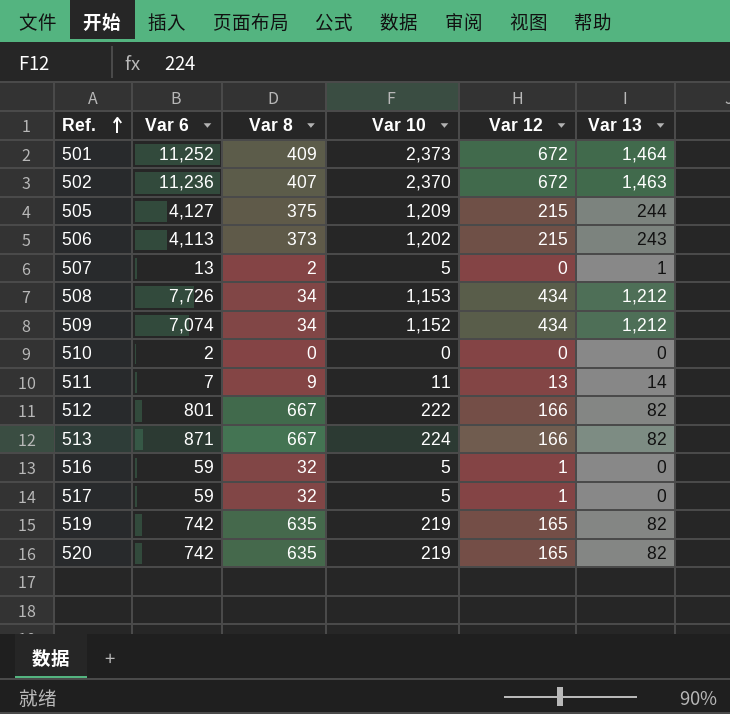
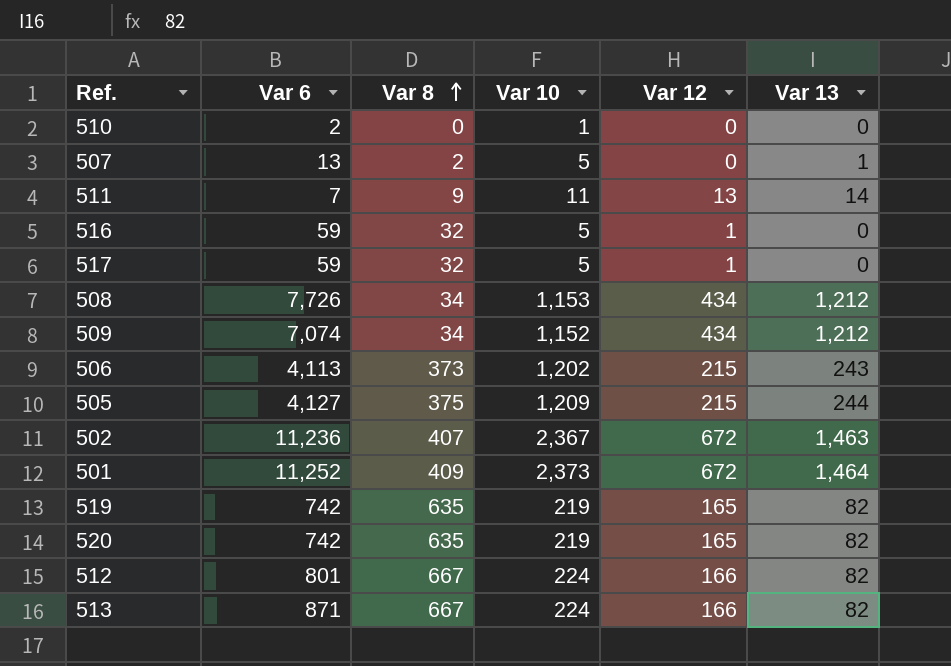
row order: Ref. ascending -> Var 8 ascending
510 | Var 10: 0 -> 1
502 | Var 10: 2,370 -> 2,367
512 | Var 10: 222 -> 224

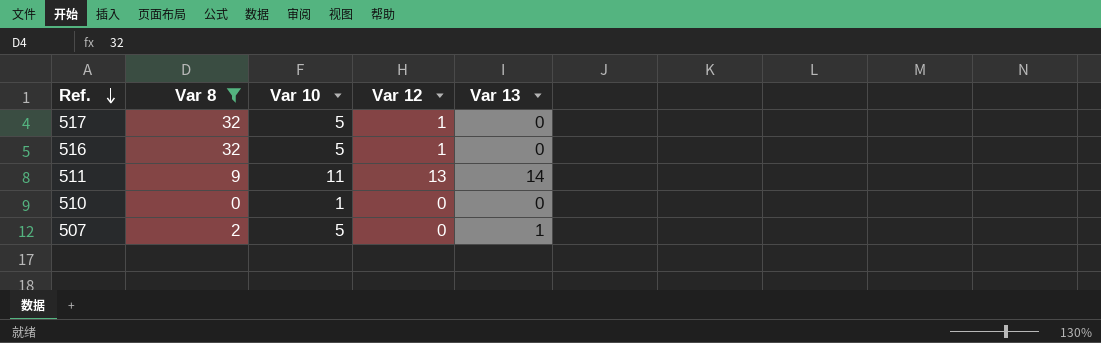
filter: none -> Var 8 <= 32
row order: Var 8 ascending -> Ref. descending
column Var 6 | position: 2 -> none

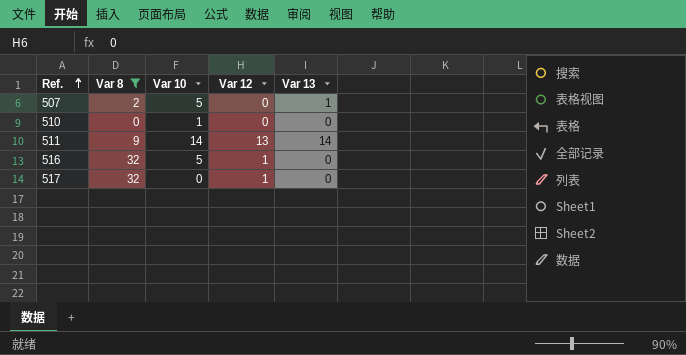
row order: Ref. descending -> Ref. ascending
511 | Var 10: 11 -> 14
517 | Var 10: 5 -> 0

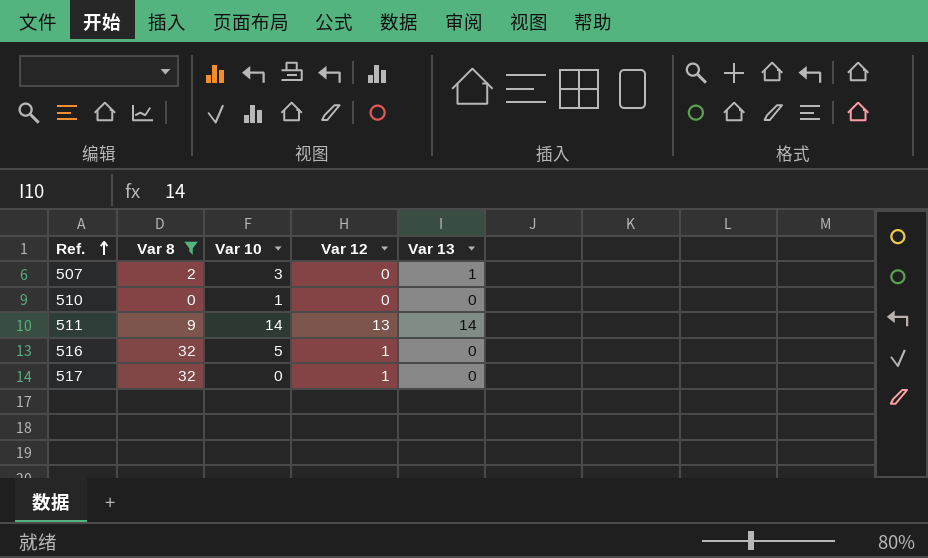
507 | Var 10: 5 -> 3

